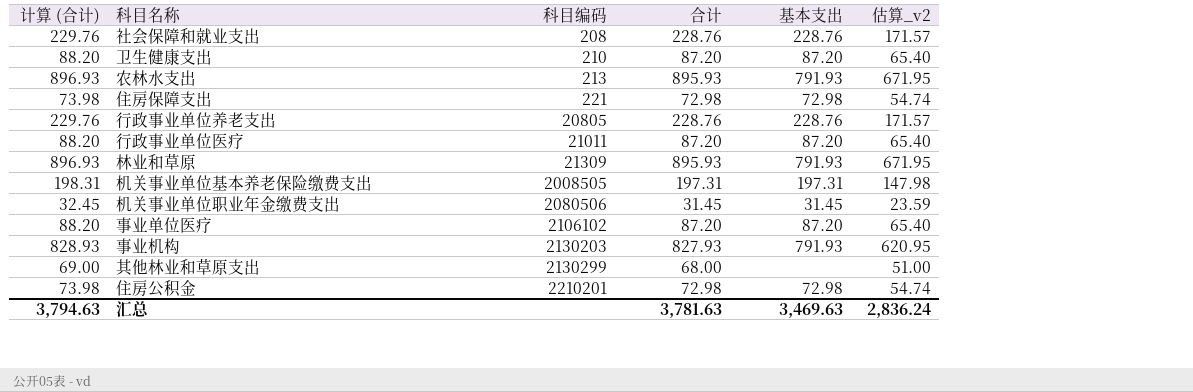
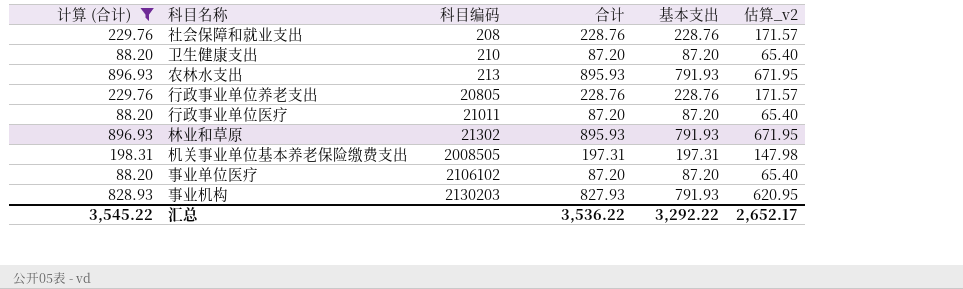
filter: none -> 计算 (合计) >= 88.20
林业和草原 | 科目编码: 21309 -> 21302
汇总 | 计算 (合计): 3,794.63 -> 3,545.22
汇总 | 合计: 3,781.63 -> 3,536.22
汇总 | 基本支出: 3,469.63 -> 3,292.22
汇总 | 估算_v2: 2,836.24 -> 2,652.17

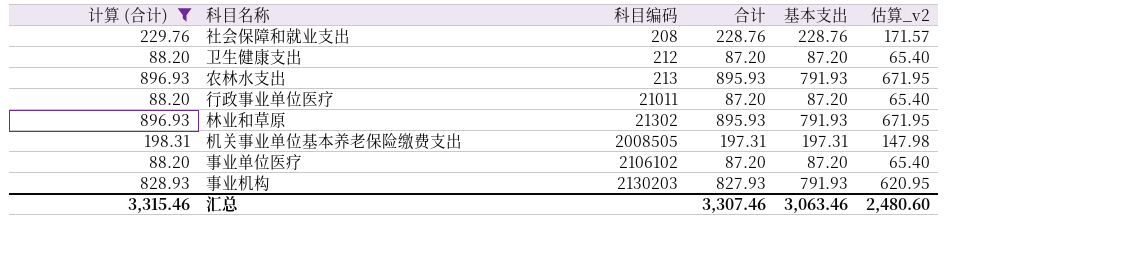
row 行政事业单位养老支出: 229.76 | 20805 | 228.76 | 228.76 | 171.57 -> none
卫生健康支出 | 科目编码: 210 -> 212
汇总 | 计算 (合计): 3,545.22 -> 3,315.46
汇总 | 合计: 3,536.22 -> 3,307.46
汇总 | 基本支出: 3,292.22 -> 3,063.46
汇总 | 估算_v2: 2,652.17 -> 2,480.60

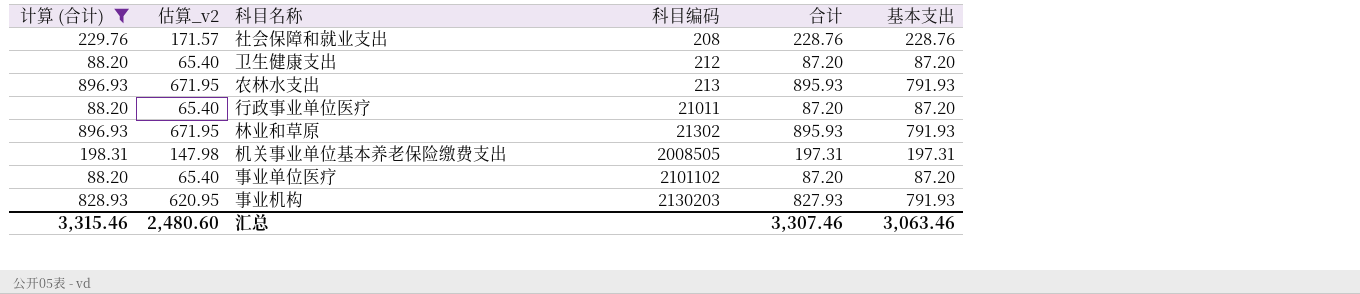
column 估算_v2 | position: 6 -> 2
事业单位医疗 | 科目编码: 2106102 -> 2101102

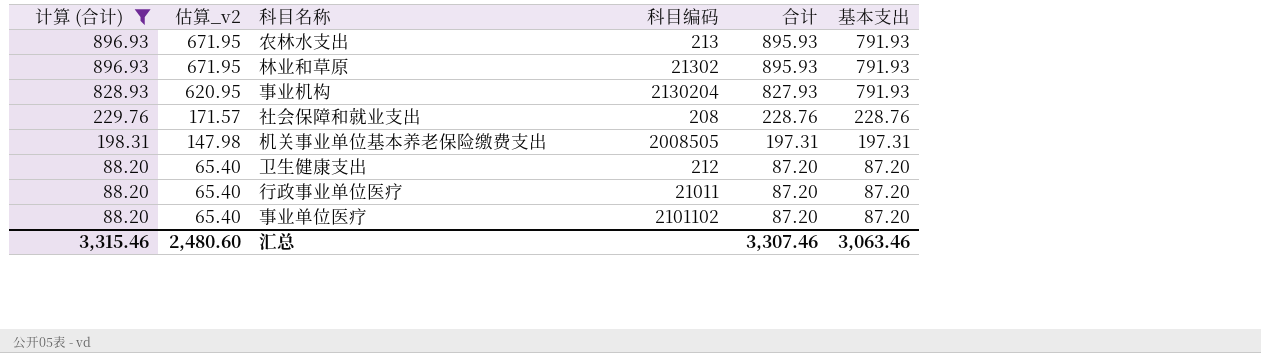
row order: 科目编码 ascending -> 计算 (合计) descending
事业机构 | 科目编码: 2130203 -> 2130204

